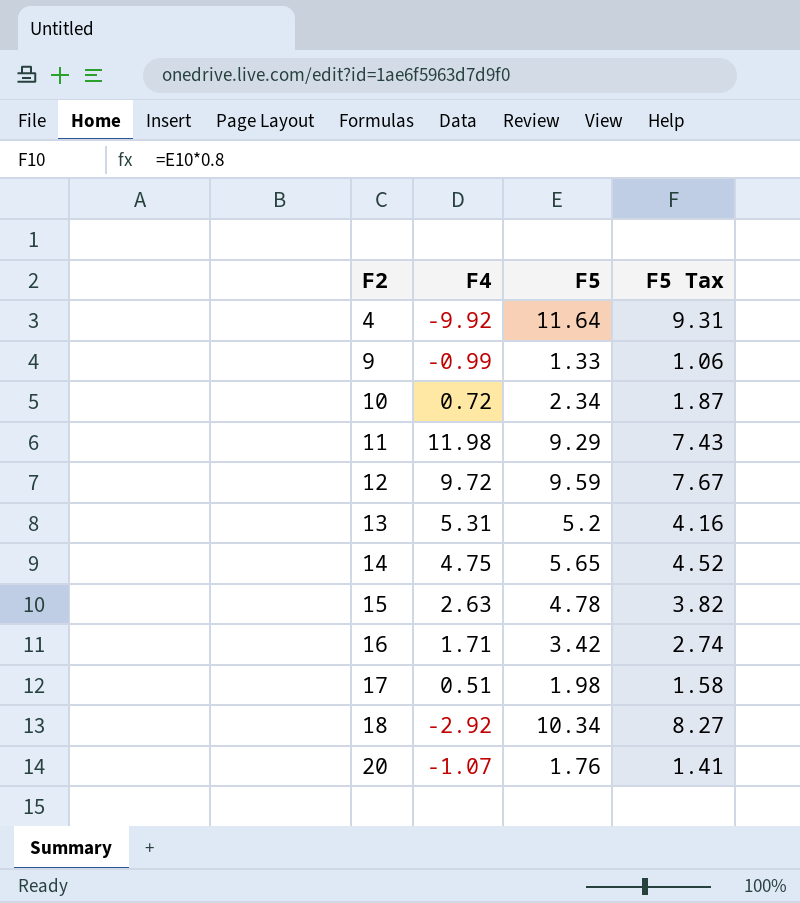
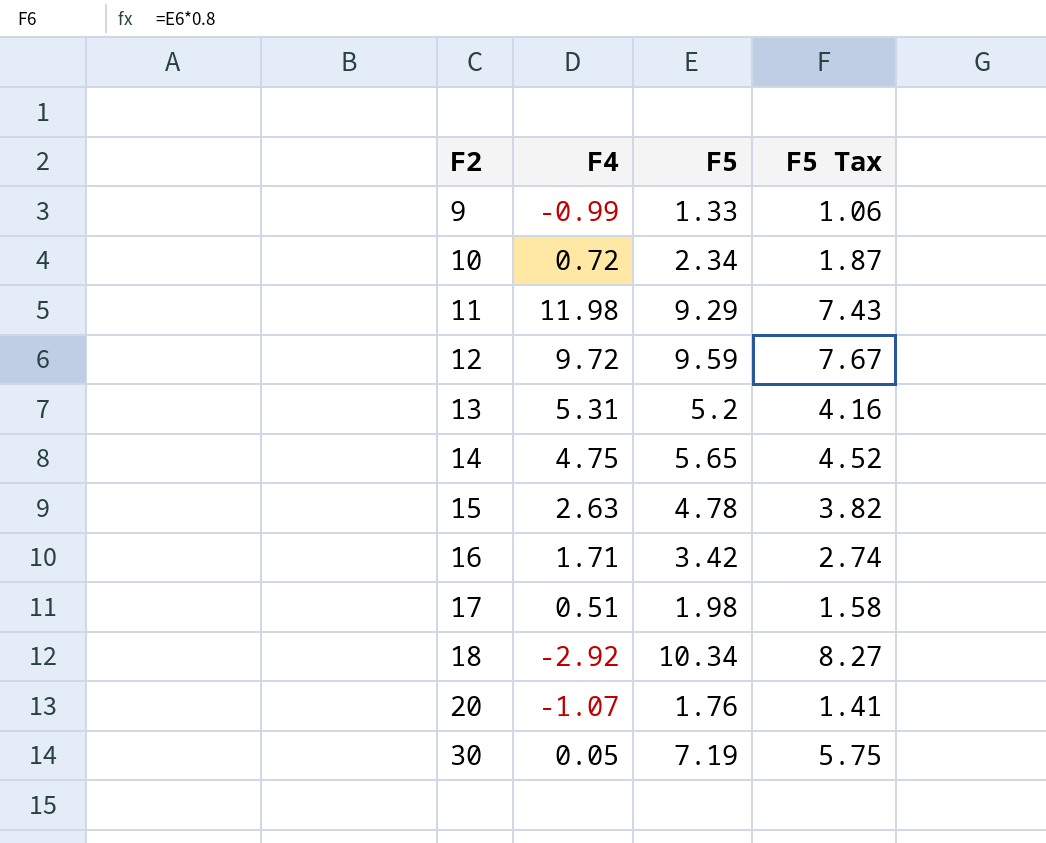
row 4: -9.92 | 11.64 | 9.31 -> none
row 30: none -> 0.05 | 7.19 | 5.75

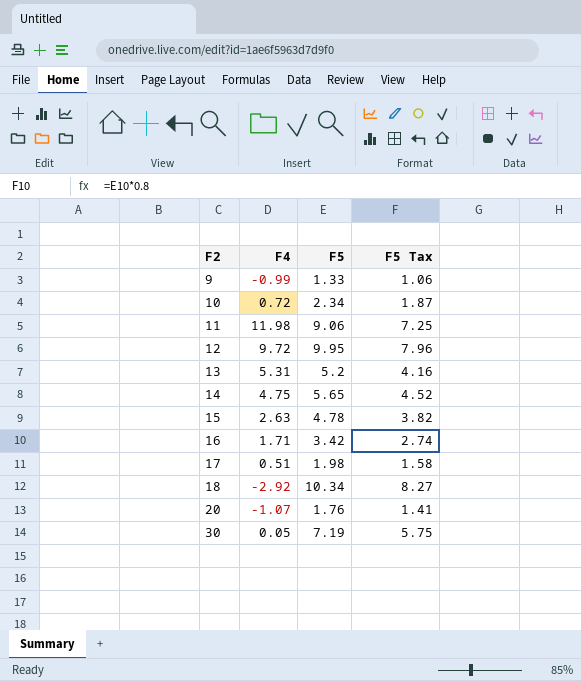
11 | F5: 9.29 -> 9.06
11 | F5 Tax: 7.43 -> 7.25
12 | F5: 9.59 -> 9.95
12 | F5 Tax: 7.67 -> 7.96

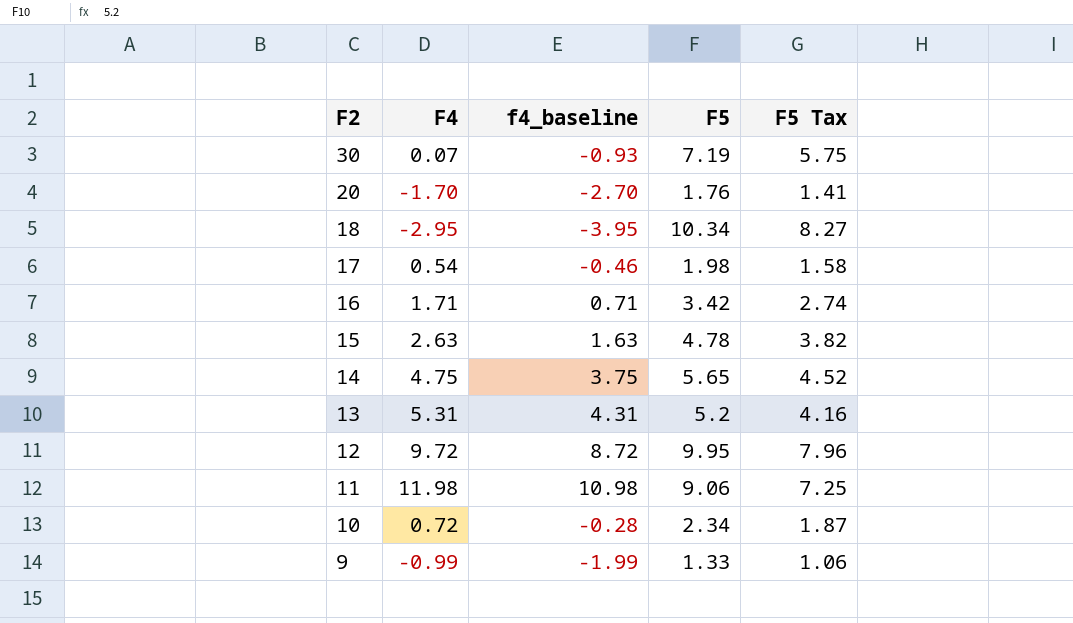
row order: F2 ascending -> F2 descending
column f4_baseline | formula: none -> [F4] - 1
30 | F4: 0.05 -> 0.07
20 | F4: -1.07 -> -1.70
18 | F4: -2.92 -> -2.95
17 | F4: 0.51 -> 0.54

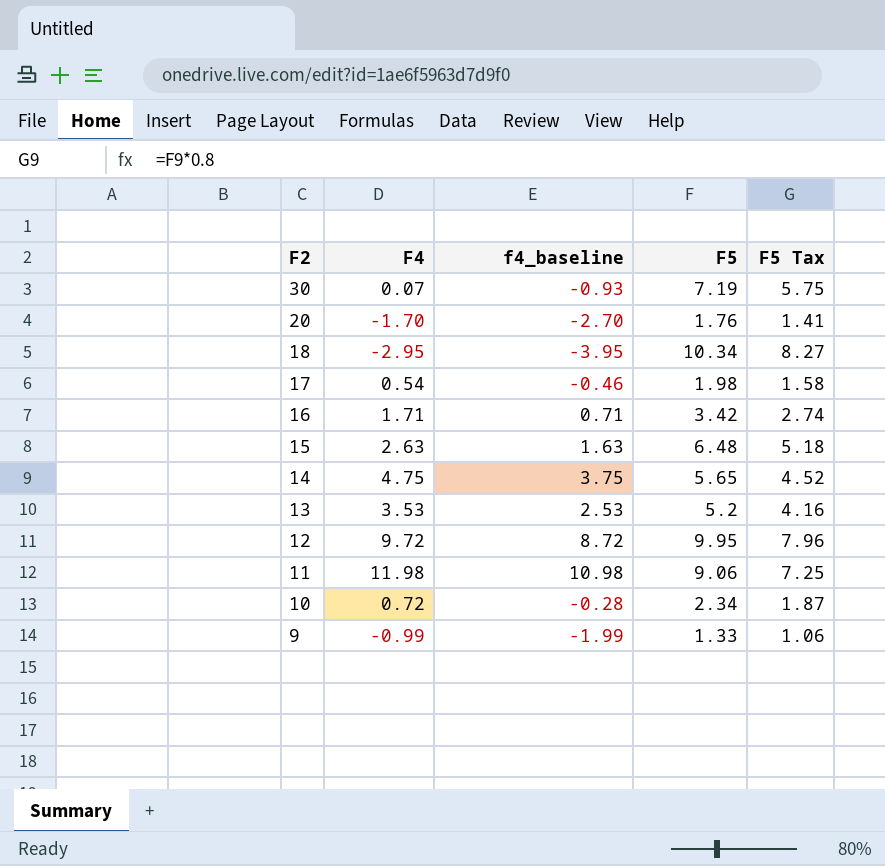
15 | F5: 4.78 -> 6.48
15 | F5 Tax: 3.82 -> 5.18
13 | F4: 5.31 -> 3.53
13 | f4_baseline: 4.31 -> 2.53

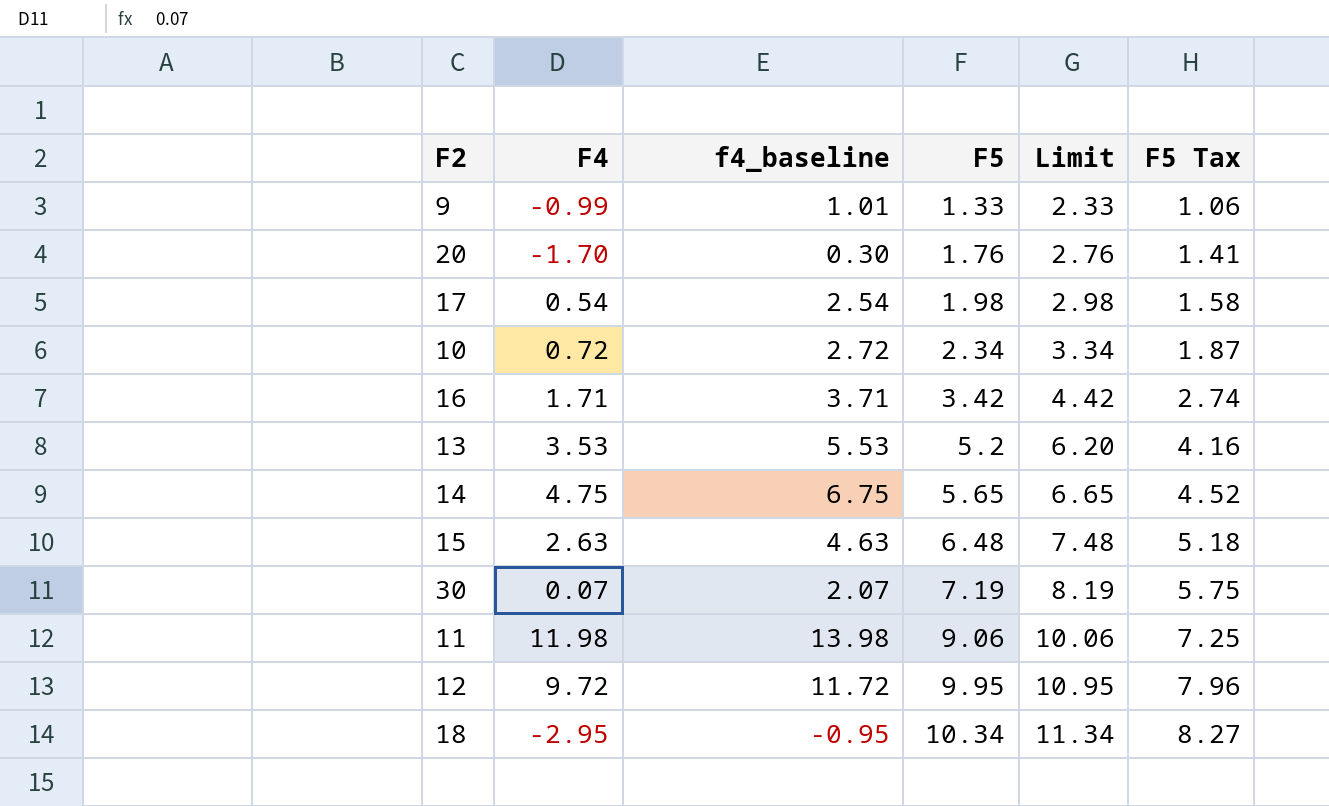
row order: F2 descending -> F5 ascending
column f4_baseline | formula: [F4] - 1 -> [F4] + 2
column Limit | formula: none -> [F5] + 1

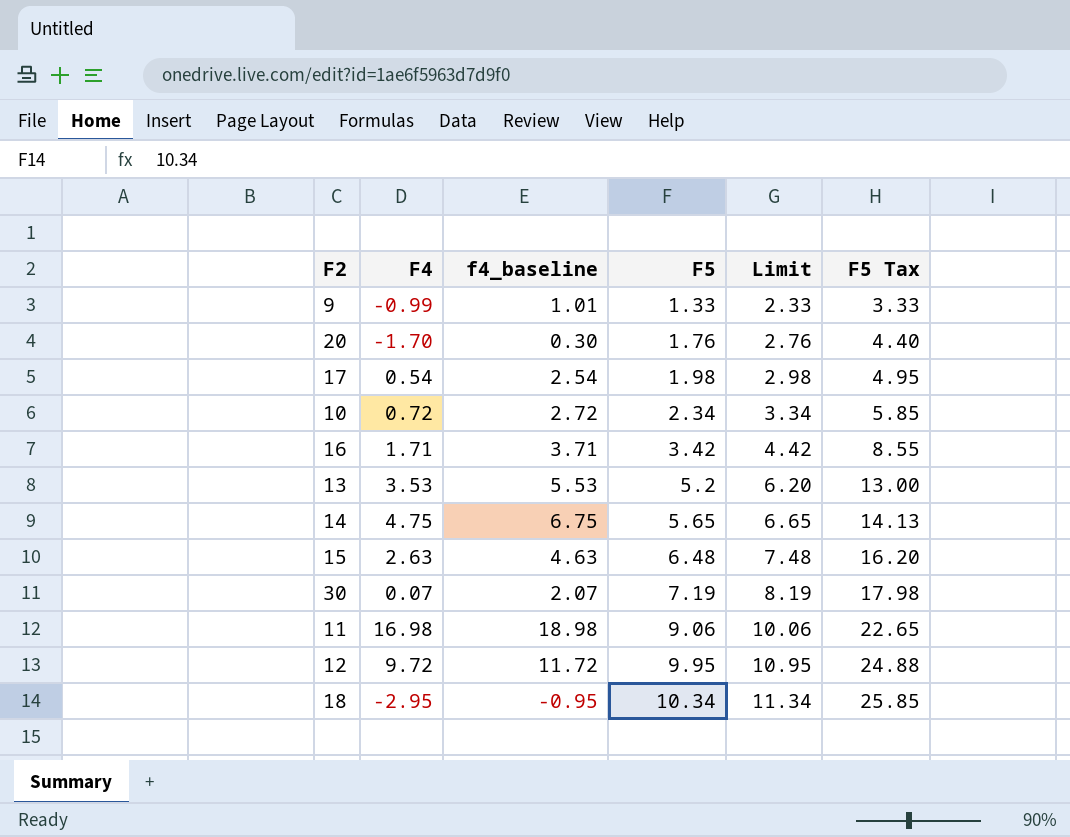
column F5 Tax | formula: [F5] * 0.8 -> [F5] * 2.5
11 | F4: 11.98 -> 16.98
11 | f4_baseline: 13.98 -> 18.98

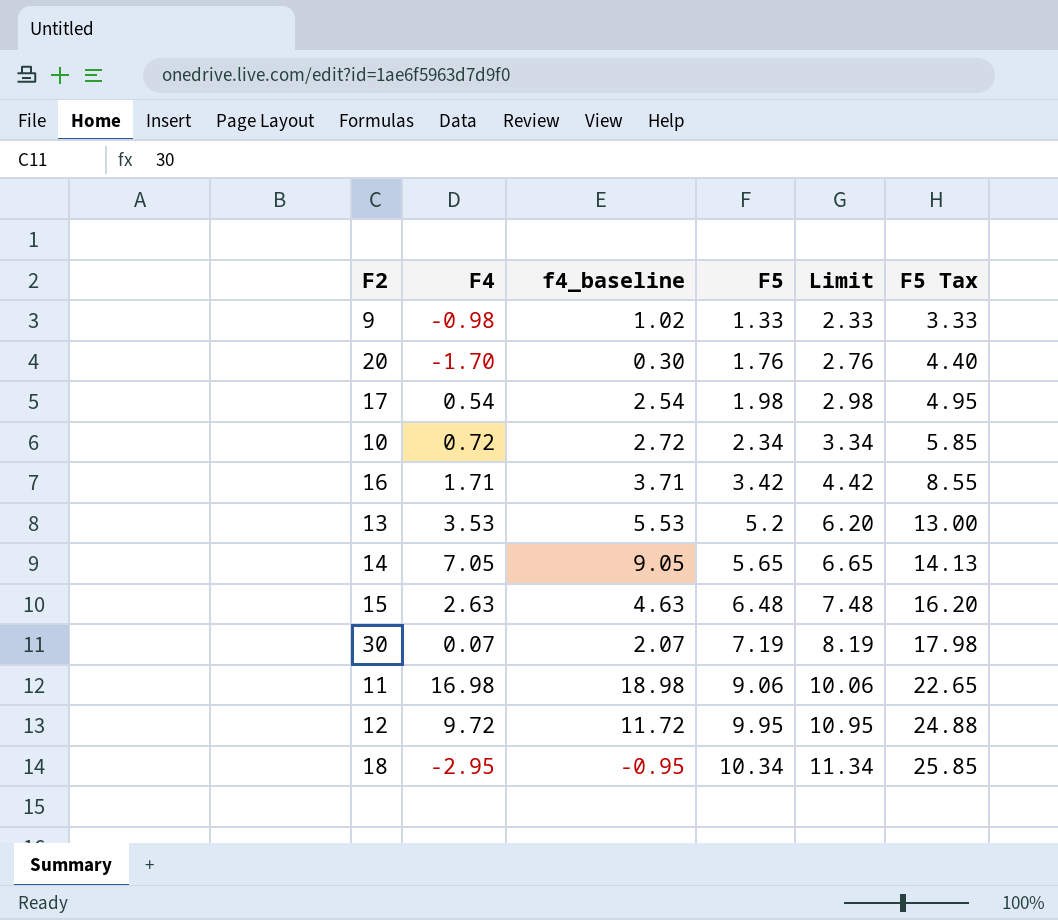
9 | F4: -0.99 -> -0.98
9 | f4_baseline: 1.01 -> 1.02
14 | F4: 4.75 -> 7.05
14 | f4_baseline: 6.75 -> 9.05

